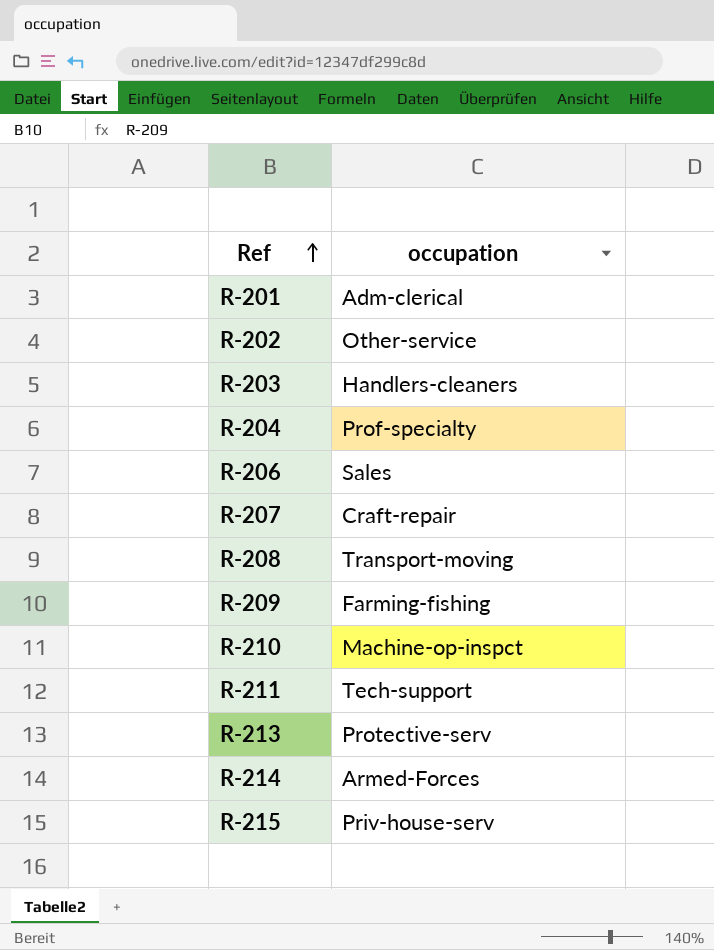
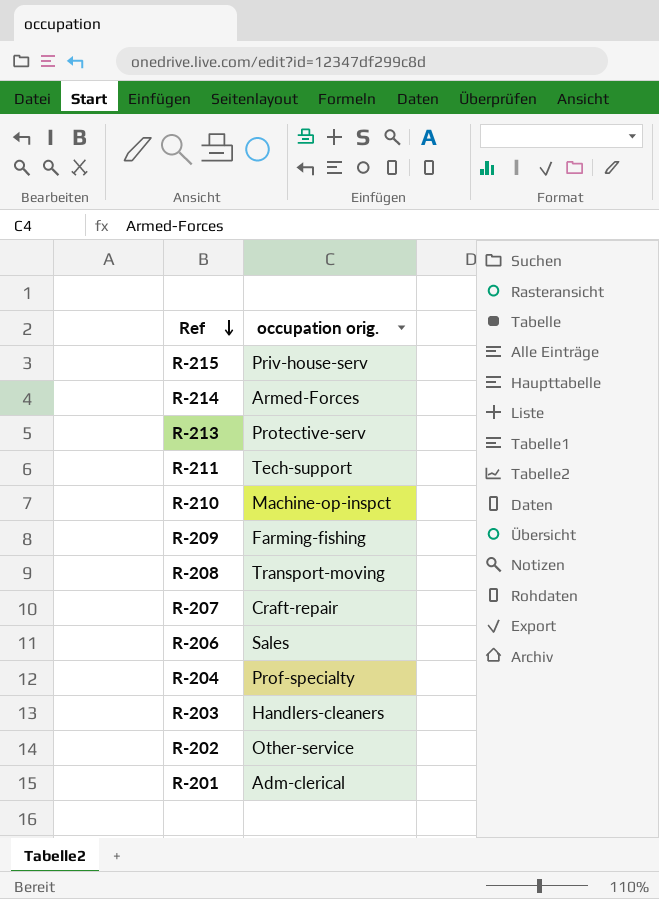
row order: Ref ascending -> Ref descending
column name: occupation -> occupation orig.

